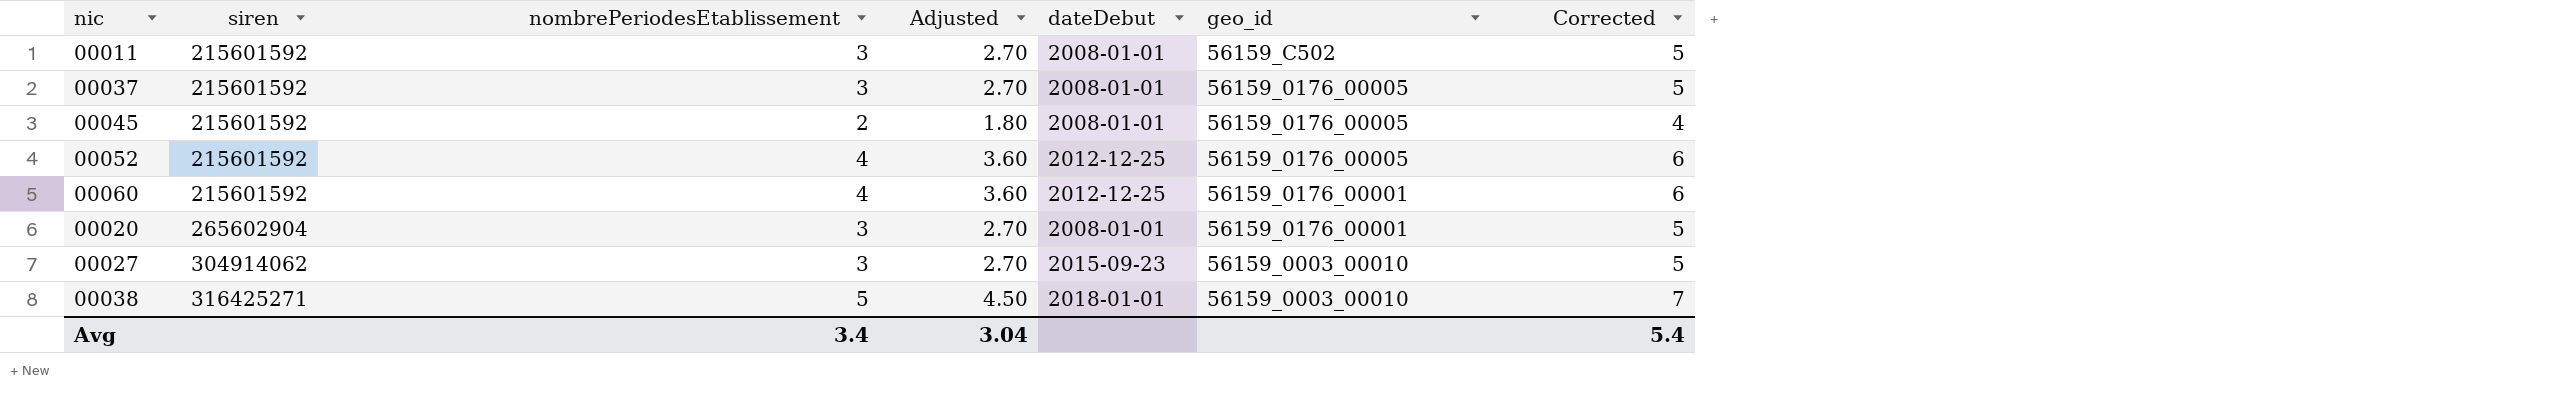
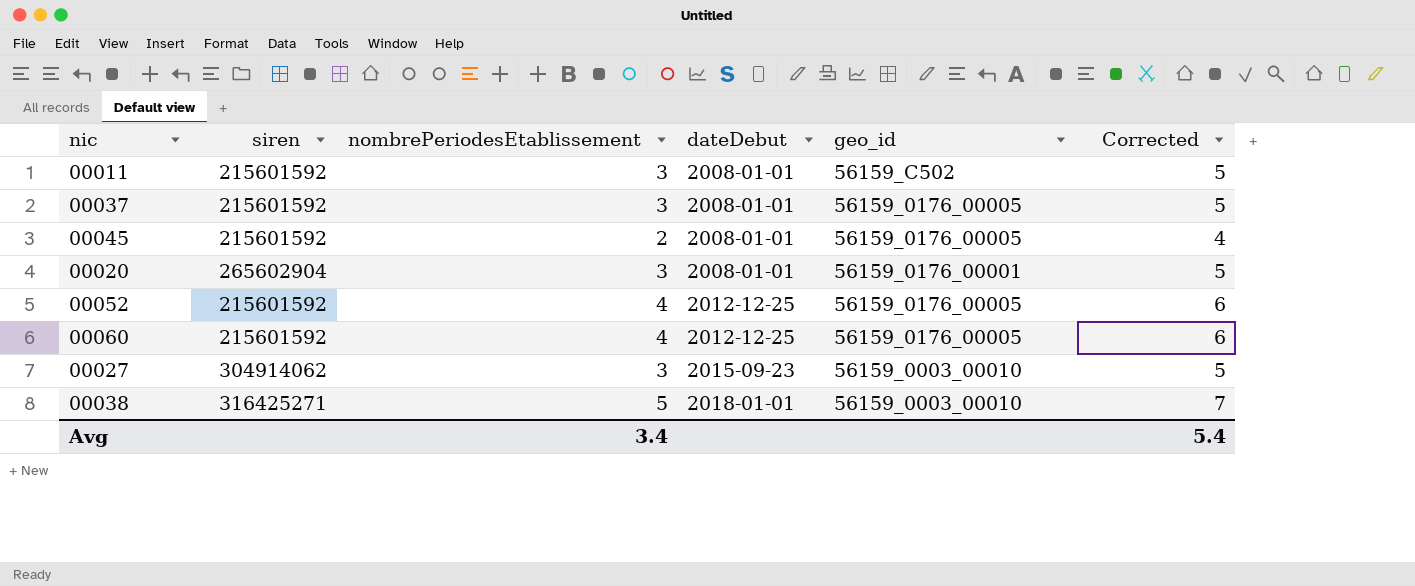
row order: siren ascending -> dateDebut ascending
column Adjusted | formula: [nombrePeriodesEtablissement] * 0.9 -> none
00060 | geo_id: 56159_0176_00001 -> 56159_0176_00005

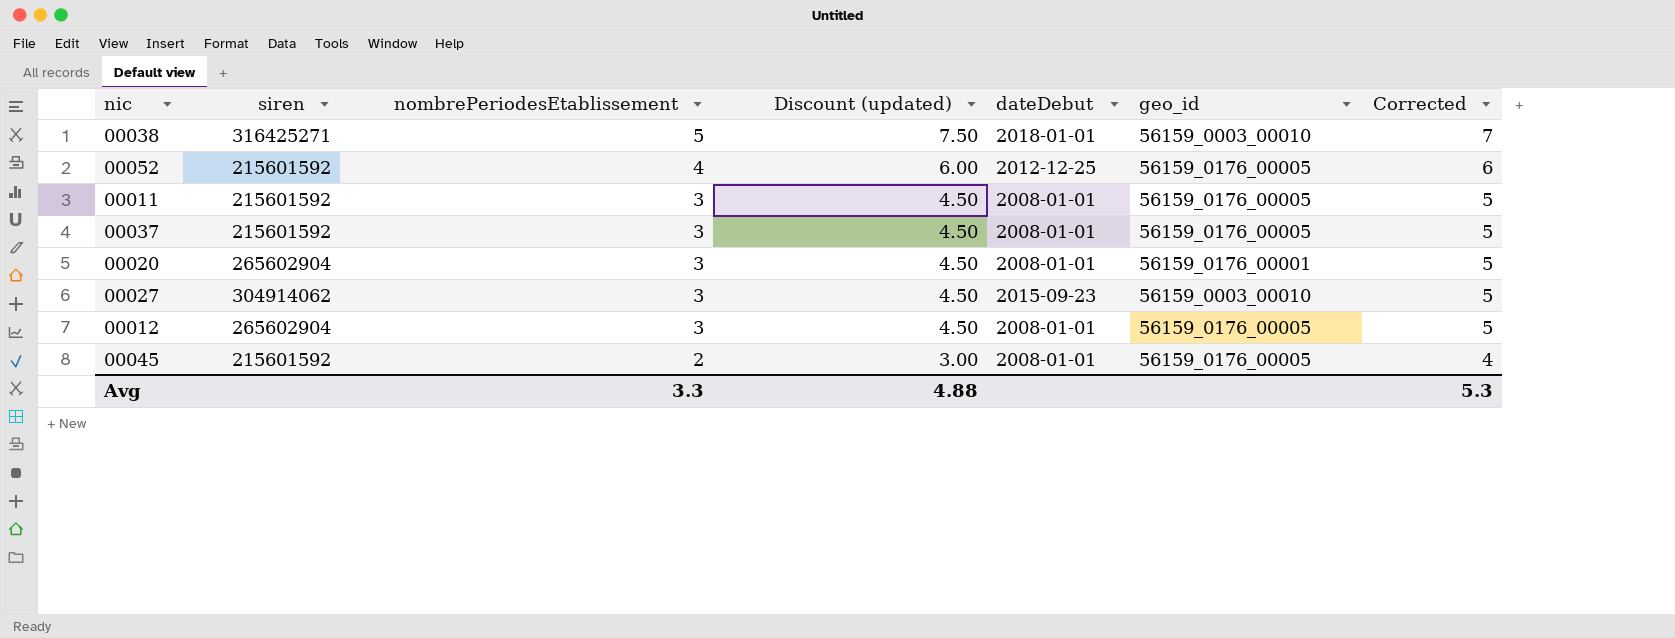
row order: dateDebut ascending -> nombrePeriodesEtablissement descending
column Discount (updated) | formula: none -> [nombrePeriodesEtablissement] * 1.5
row 00060: 215601592 | 4 | 2012-12-25 | 56159_0176_00005 | 6 -> none
00011 | geo_id: 56159_C502 -> 56159_0176_00005
row 00012: none -> 265602904 | 3 | 4.50 | 2008-01-01 | 56159_0176_00005 | 5
Avg | nombrePeriodesEtablissement: 3.4 -> 3.3
Avg | Corrected: 5.4 -> 5.3

